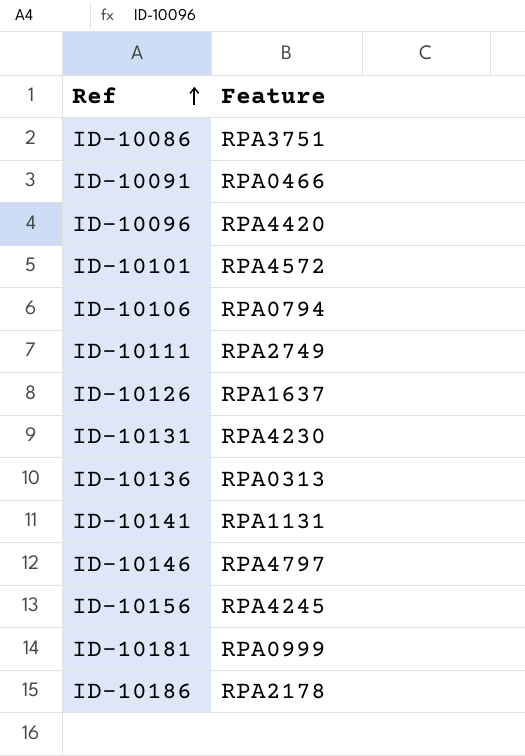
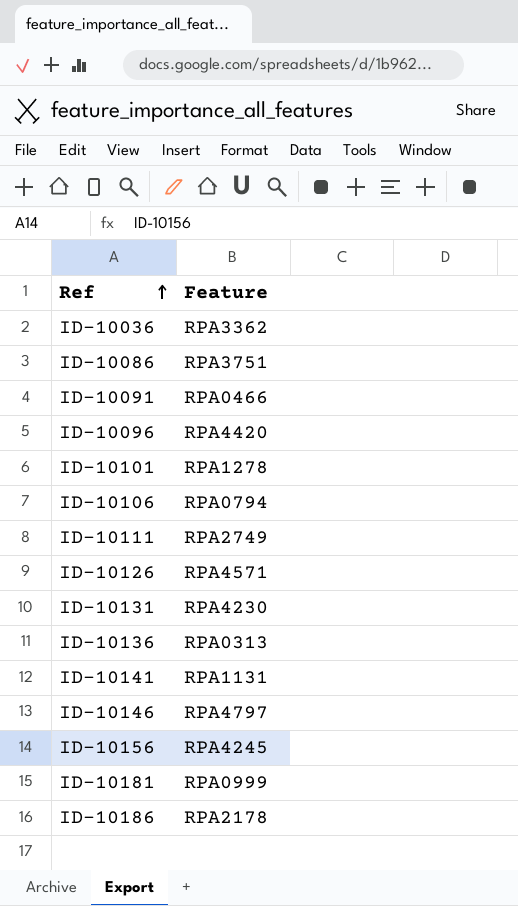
row ID-10036: none -> RPA3362
ID-10101 | Feature: RPA4572 -> RPA1278
ID-10126 | Feature: RPA1637 -> RPA4571

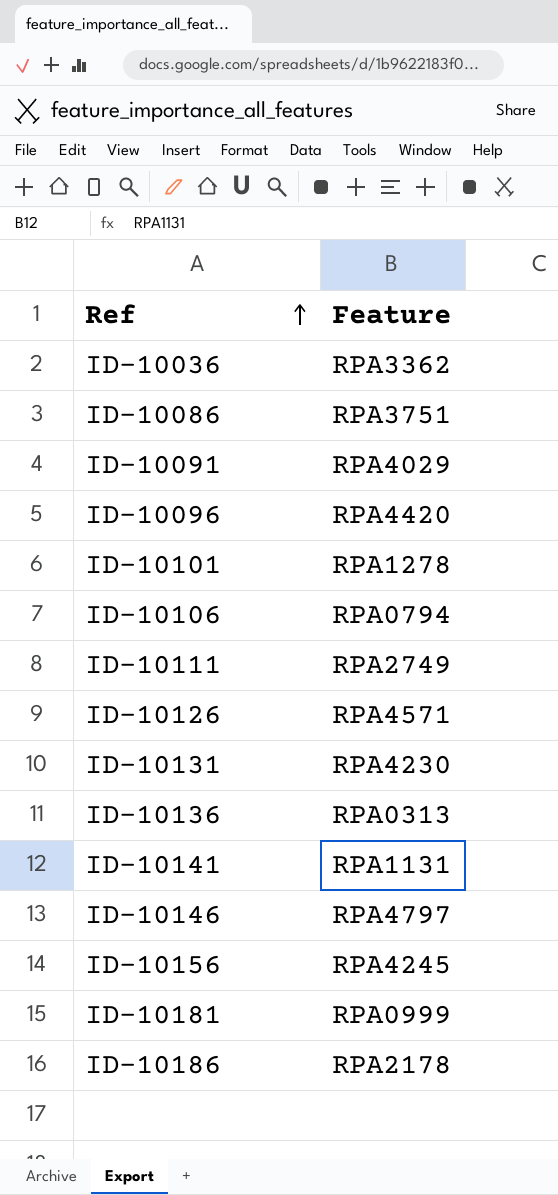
ID-10091 | Feature: RPA0466 -> RPA4029

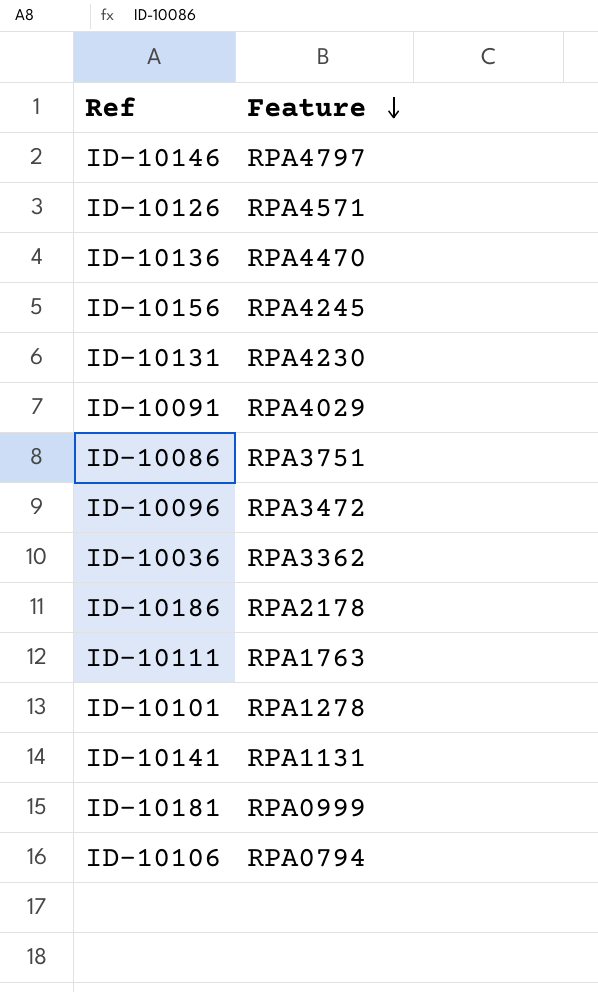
row order: Ref ascending -> Feature descending
ID-10136 | Feature: RPA0313 -> RPA4470
ID-10096 | Feature: RPA4420 -> RPA3472
ID-10111 | Feature: RPA2749 -> RPA1763

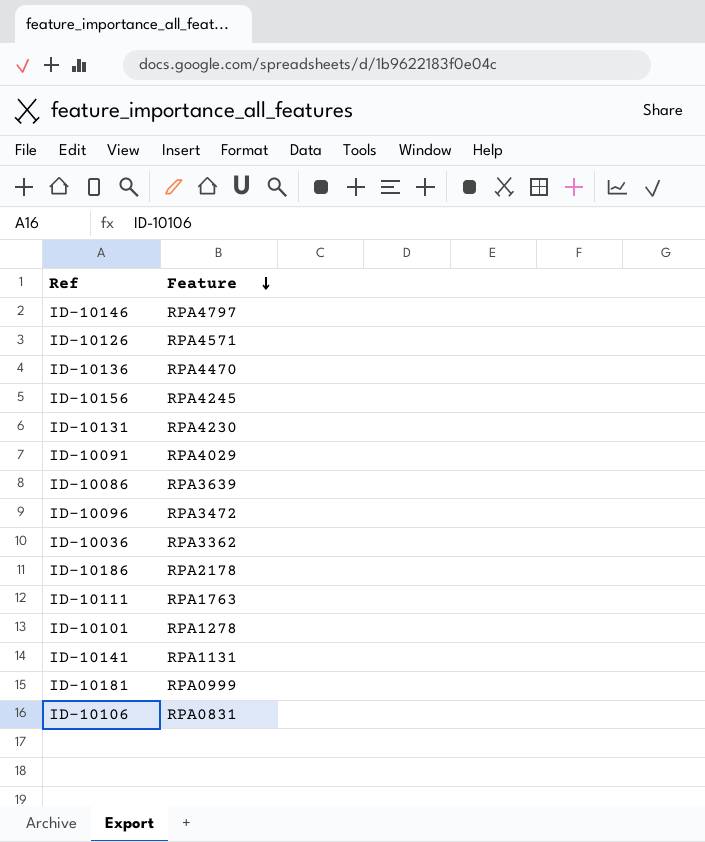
ID-10086 | Feature: RPA3751 -> RPA3639
ID-10106 | Feature: RPA0794 -> RPA0831

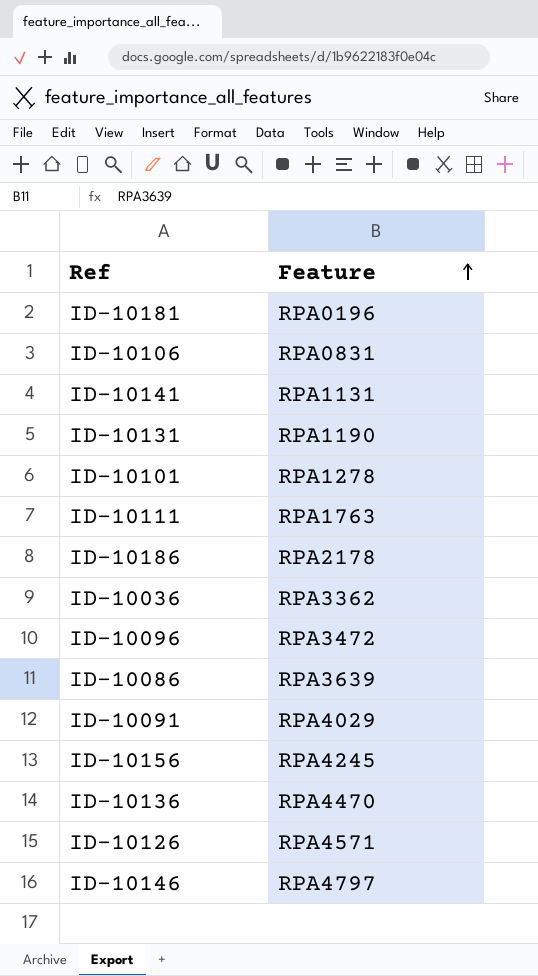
row order: Feature descending -> Feature ascending
ID-10181 | Feature: RPA0999 -> RPA0196
ID-10131 | Feature: RPA4230 -> RPA1190

